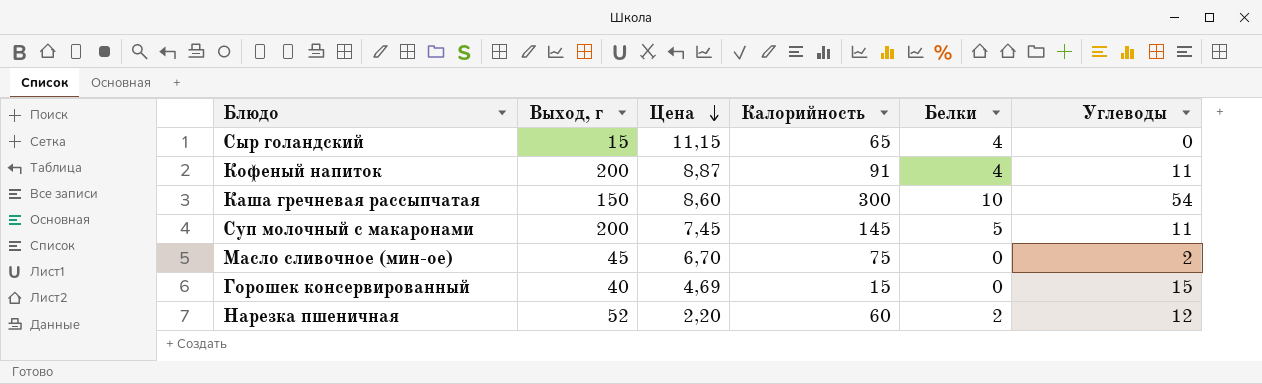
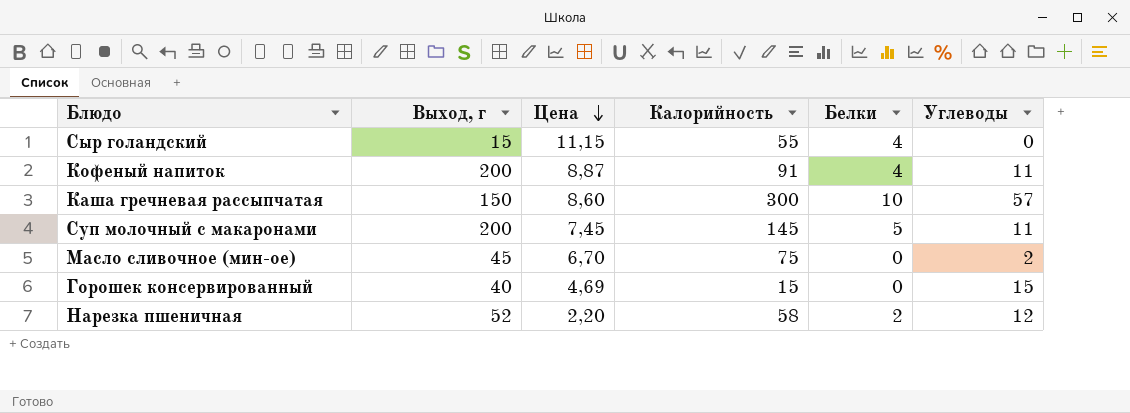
Сыр голандский | Калорийность: 65 -> 55
Каша гречневая рассыпчатая | Углеводы: 54 -> 57
Нарезка пшеничная | Калорийность: 60 -> 58

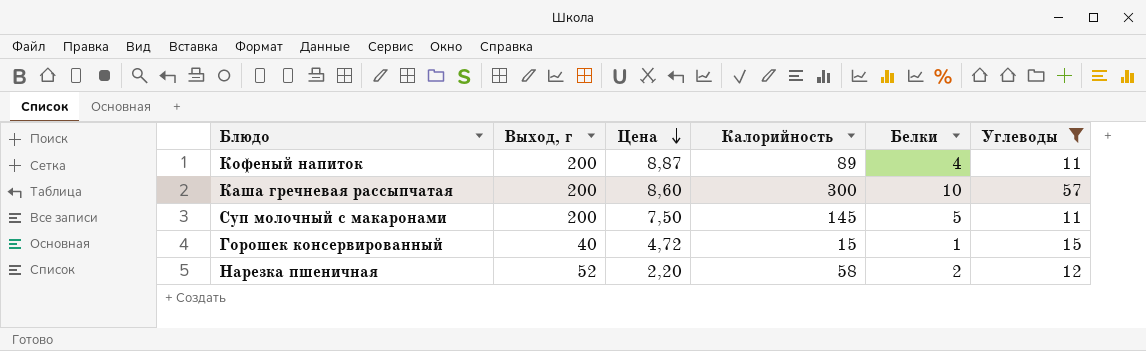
filter: none -> Углеводы >= 11
Кофеный напиток | Калорийность: 91 -> 89
Каша гречневая рассыпчатая | Выход, г: 150 -> 200
Суп молочный с макаронами | Цена: 7,45 -> 7,50
Горошек консервированный | Цена: 4,69 -> 4,72
Горошек консервированный | Белки: 0 -> 1

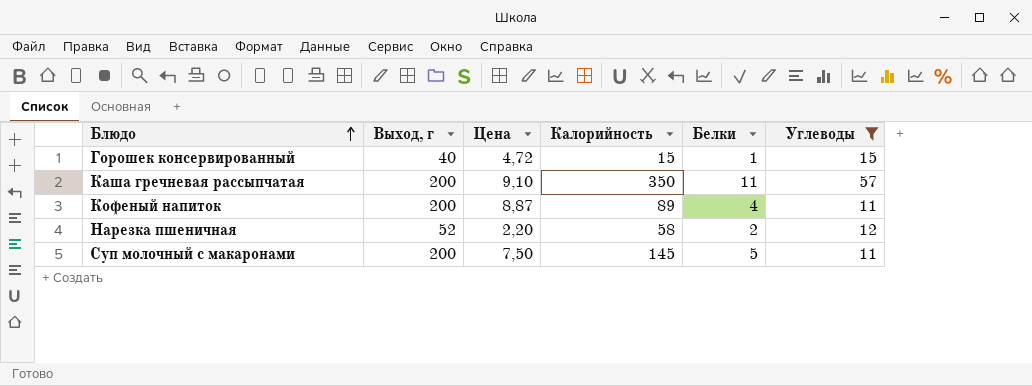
row order: Цена descending -> Блюдо ascending
Каша гречневая рассыпчатая | Цена: 8,60 -> 9,10
Каша гречневая рассыпчатая | Калорийность: 300 -> 350
Каша гречневая рассыпчатая | Белки: 10 -> 11

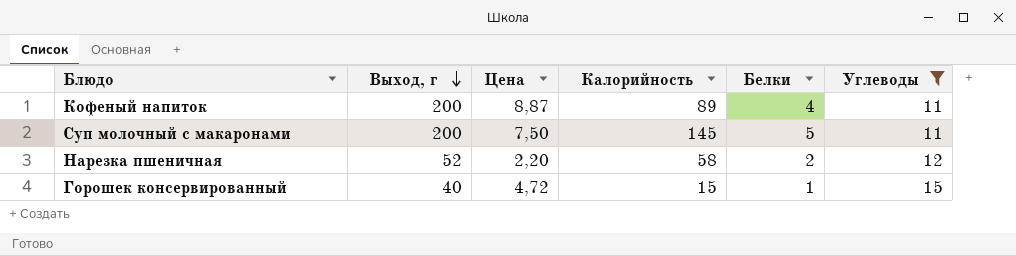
row order: Блюдо ascending -> Выход, г descending
row Каша гречневая рассыпчатая: 200 | 9,10 | 350 | 11 | 57 -> none

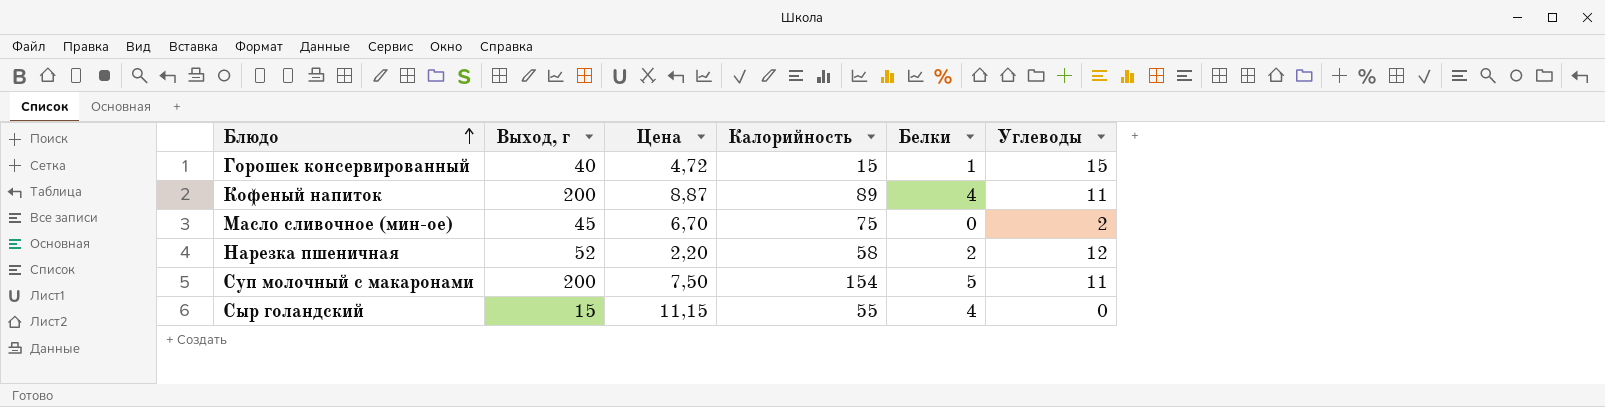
filter: Углеводы >= 11 -> none
row order: Выход, г descending -> Блюдо ascending
Суп молочный с макаронами | Калорийность: 145 -> 154

